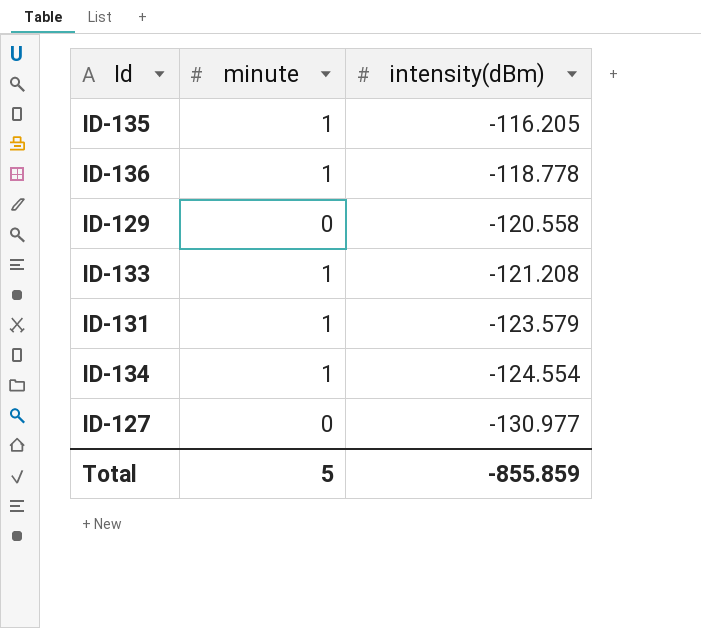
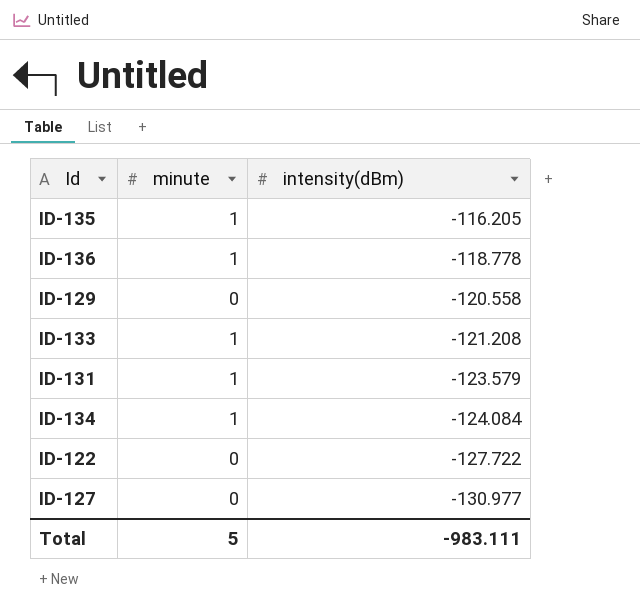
ID-134 | intensity(dBm): -124.554 -> -124.084
row ID-122: none -> 0 | -127.722
Total | intensity(dBm): -855.859 -> -983.111

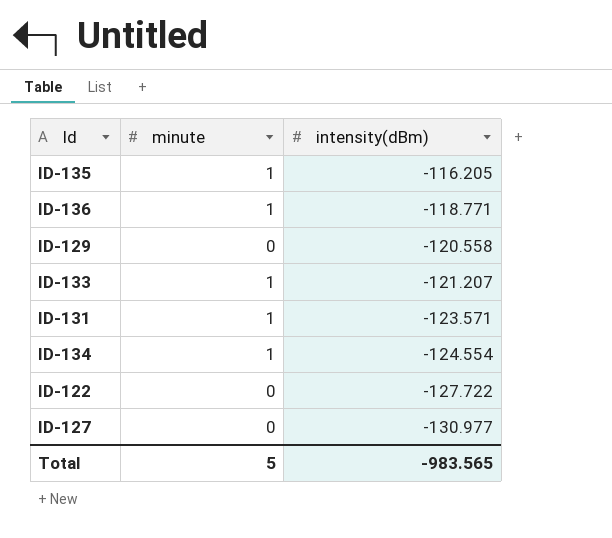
ID-136 | intensity(dBm): -118.778 -> -118.771
ID-133 | intensity(dBm): -121.208 -> -121.207
ID-131 | intensity(dBm): -123.579 -> -123.571
ID-134 | intensity(dBm): -124.084 -> -124.554
Total | intensity(dBm): -983.111 -> -983.565

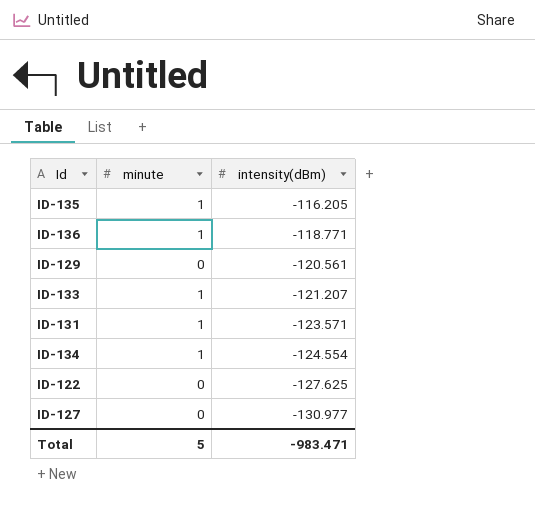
ID-129 | intensity(dBm): -120.558 -> -120.561
ID-122 | intensity(dBm): -127.722 -> -127.625
Total | intensity(dBm): -983.565 -> -983.471

